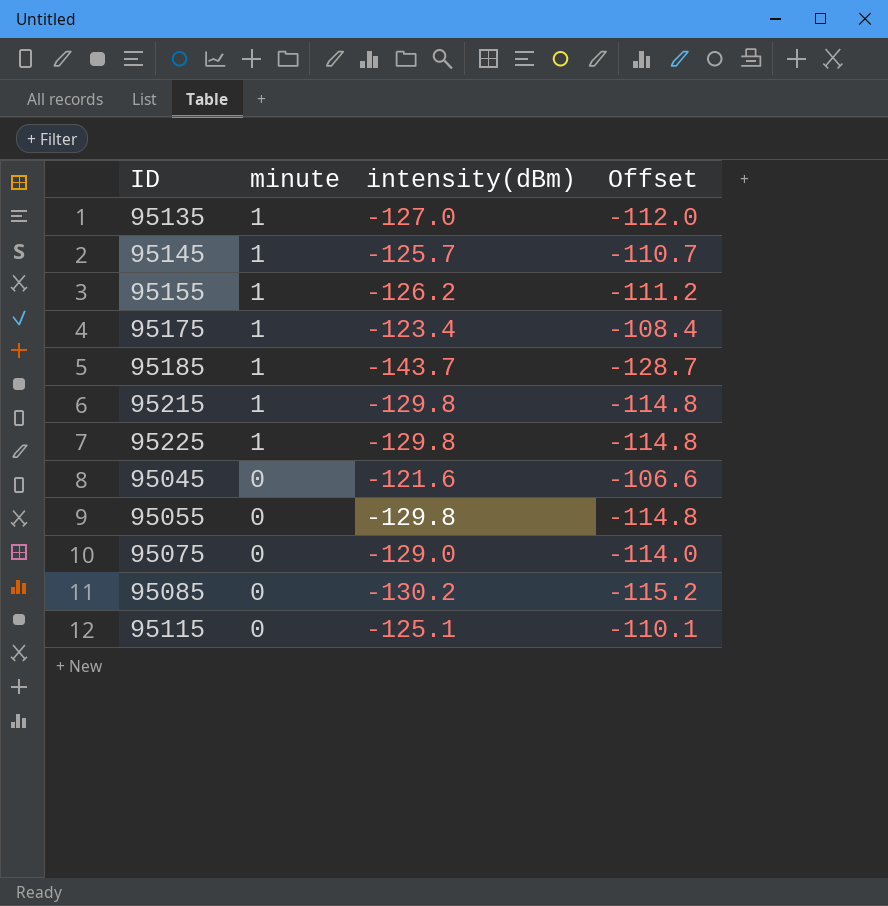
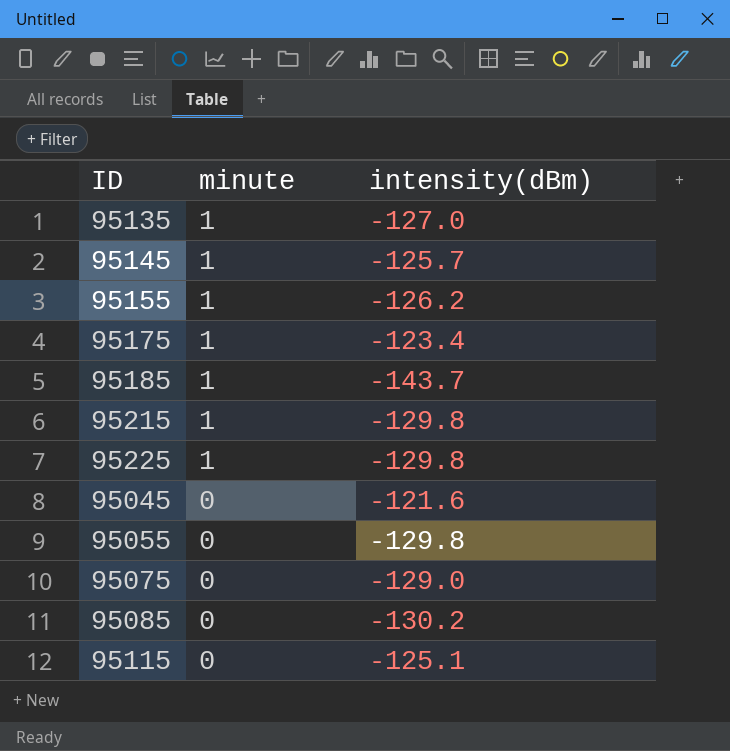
column Offset | formula: [intensity(dBm)] + 15 -> none

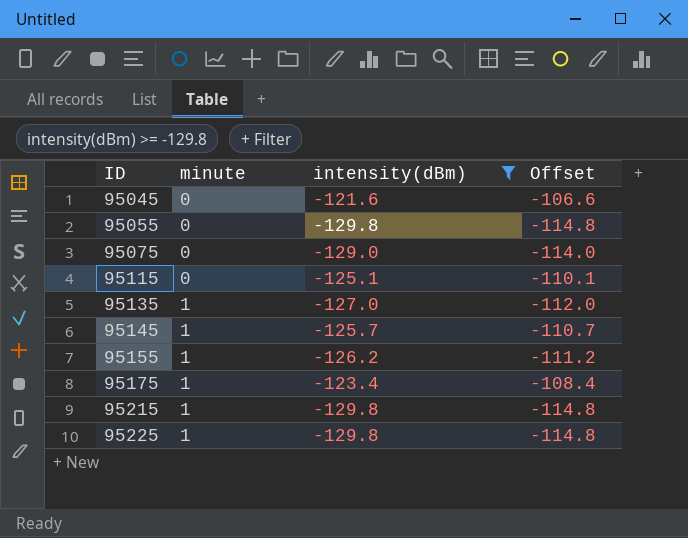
filter: none -> intensity(dBm) >= -129.8
row order: minute descending -> ID ascending
column Offset | formula: none -> [intensity(dBm)] + 15

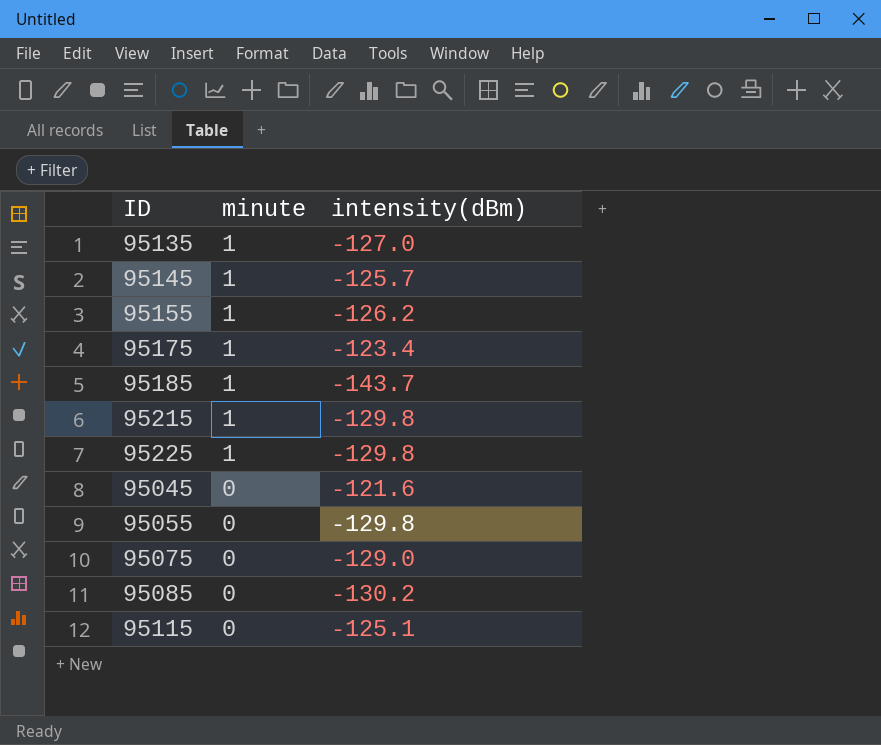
filter: intensity(dBm) >= -129.8 -> none
row order: ID ascending -> minute descending
column Offset | formula: [intensity(dBm)] + 15 -> none

